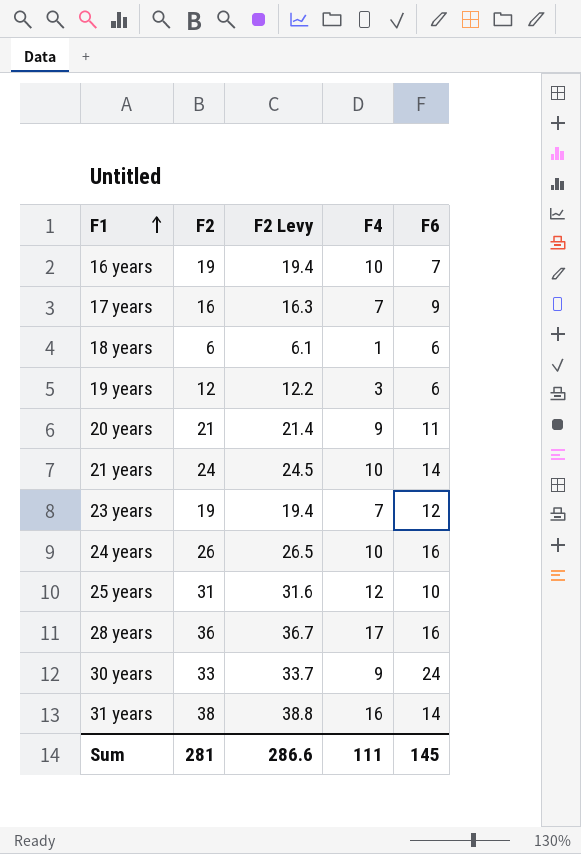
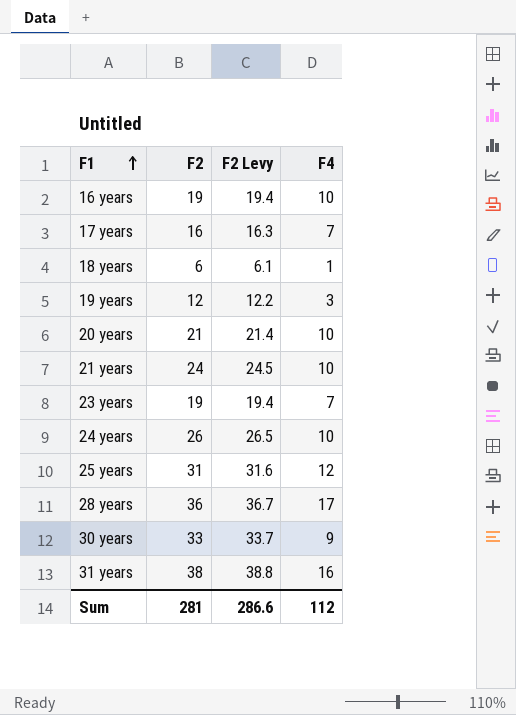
column F6 | position: 5 -> none
20 years | F4: 9 -> 10
Sum | F4: 111 -> 112

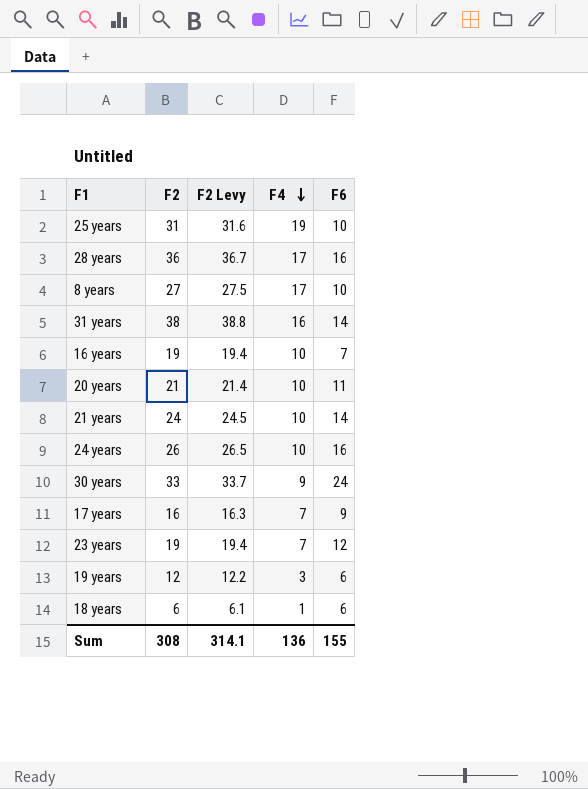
row order: F1 ascending -> F4 descending
column F6 | position: none -> 5
25 years | F4: 12 -> 19
row 8 years: none -> 27 | 27.5 | 17 | 10
Sum | F2: 281 -> 308
Sum | F2 Levy: 286.6 -> 314.1
Sum | F4: 112 -> 136

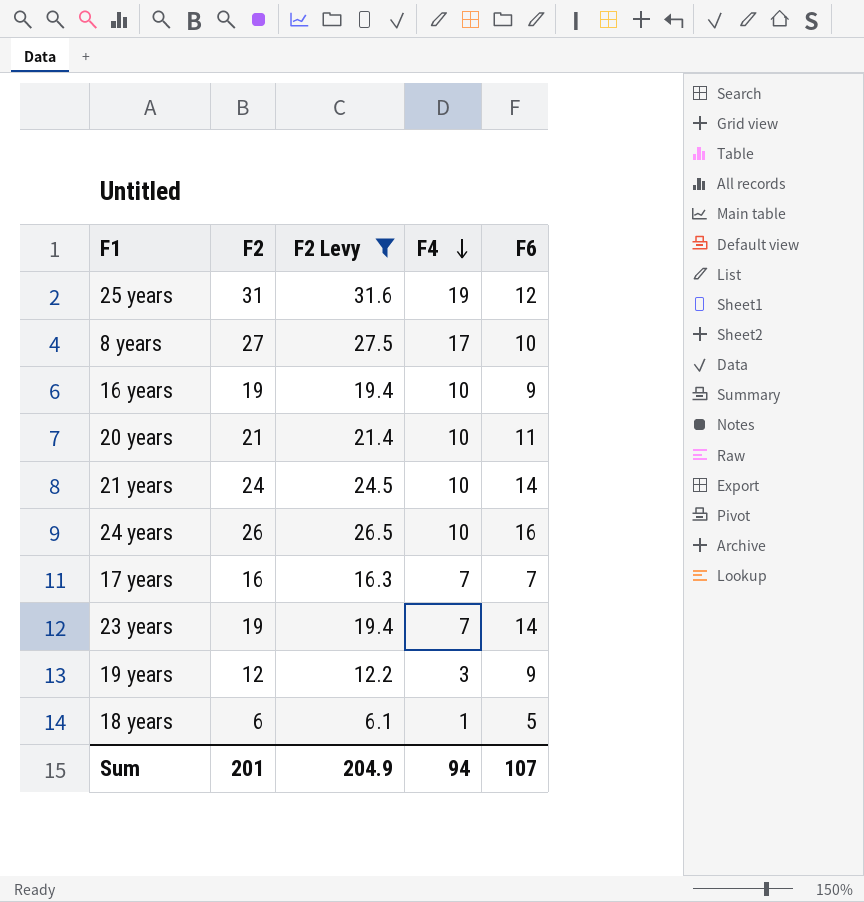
filter: none -> F2 Levy <= 31.6
25 years | F6: 10 -> 12
16 years | F6: 7 -> 9
17 years | F6: 9 -> 7
23 years | F6: 12 -> 14
19 years | F6: 6 -> 9
18 years | F6: 6 -> 5
Sum | F2: 308 -> 201
Sum | F2 Levy: 314.1 -> 204.9
Sum | F4: 136 -> 94
Sum | F6: 155 -> 107

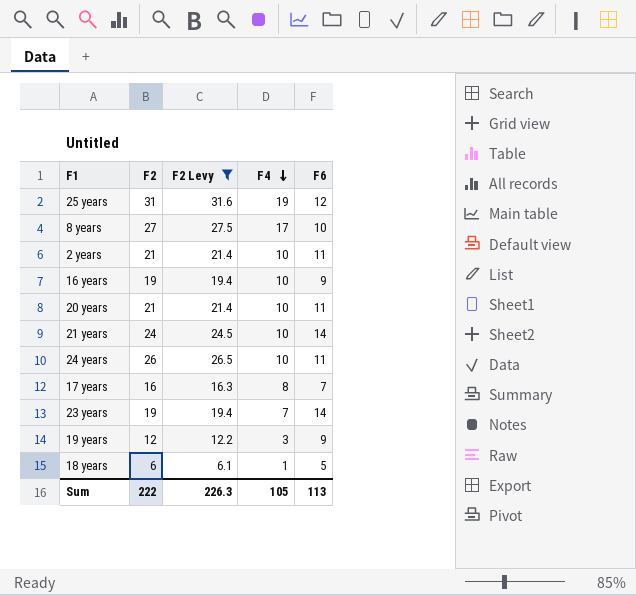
row 2 years: none -> 21 | 21.4 | 10 | 11
24 years | F6: 16 -> 11
17 years | F4: 7 -> 8
Sum | F2: 201 -> 222
Sum | F2 Levy: 204.9 -> 226.3
Sum | F4: 94 -> 105
Sum | F6: 107 -> 113

